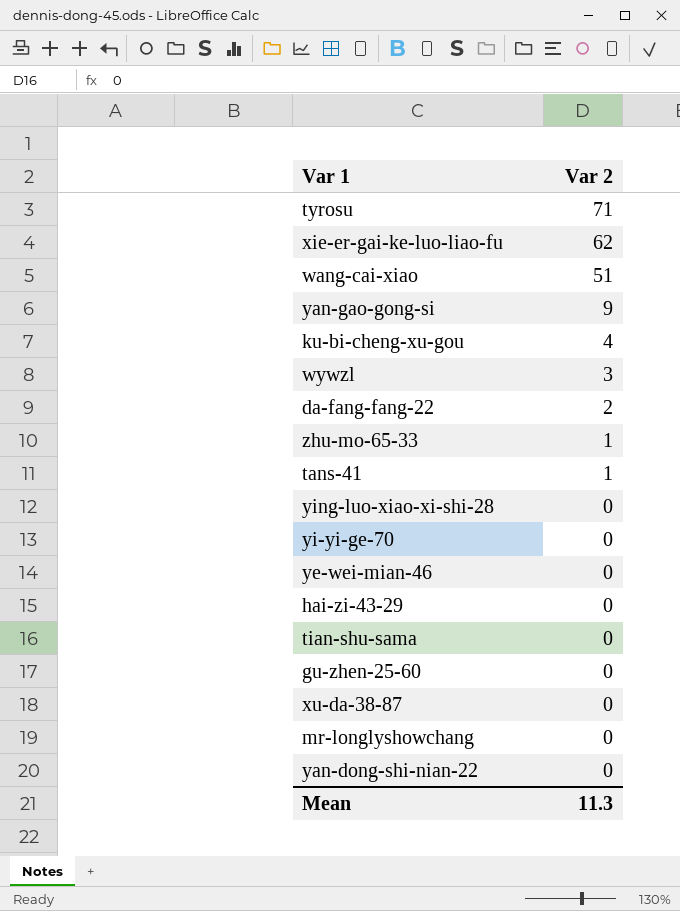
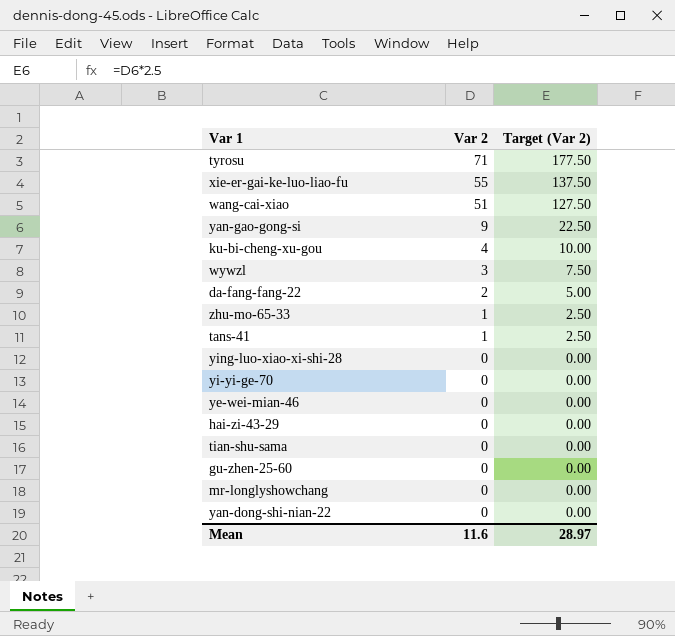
column Target (Var 2) | formula: none -> [Var 2] * 2.5
row xu-da-38-87: 0 -> none
xie-er-gai-ke-luo-liao-fu | Var 2: 62 -> 55
Mean | Var 2: 11.3 -> 11.6

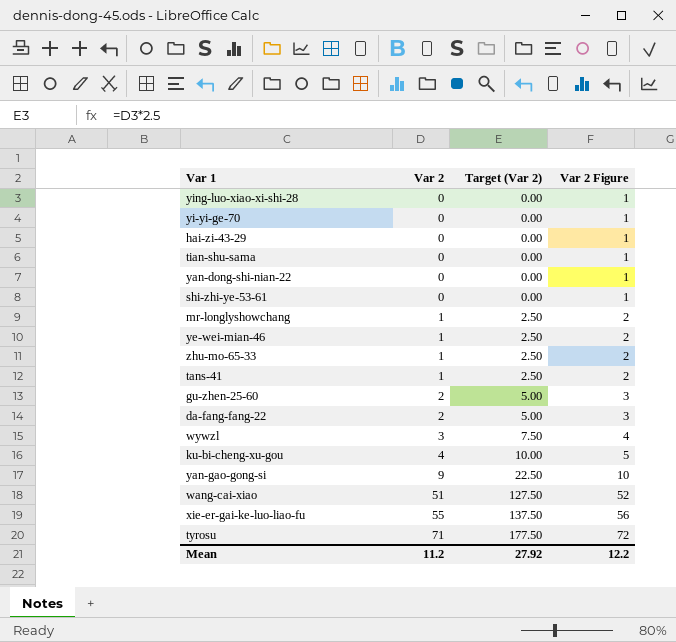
row order: Var 2 descending -> Var 2 ascending
column Var 2 Figure | formula: none -> [Var 2] + 1
row shi-zhi-ye-53-61: none -> 0 | 0.00 | 1
mr-longlyshowchang | Var 2: 0 -> 1
mr-longlyshowchang | Target (Var 2): 0.00 -> 2.50
ye-wei-mian-46 | Var 2: 0 -> 1
ye-wei-mian-46 | Target (Var 2): 0.00 -> 2.50
gu-zhen-25-60 | Var 2: 0 -> 2
gu-zhen-25-60 | Target (Var 2): 0.00 -> 5.00
Mean | Var 2: 11.6 -> 11.2
Mean | Target (Var 2): 28.97 -> 27.92

